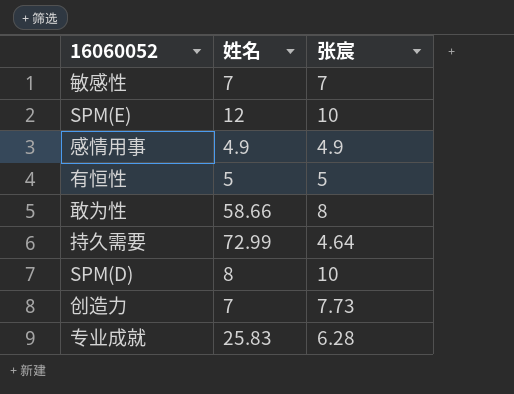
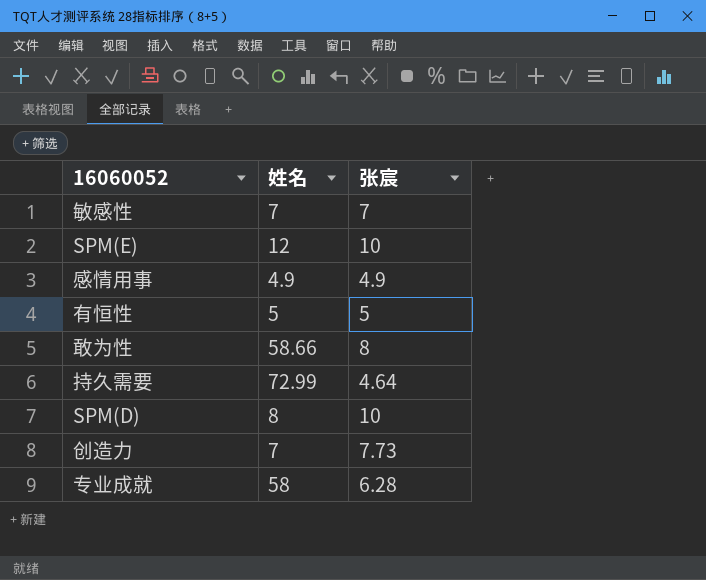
专业成就 | 姓名: 25.83 -> 58

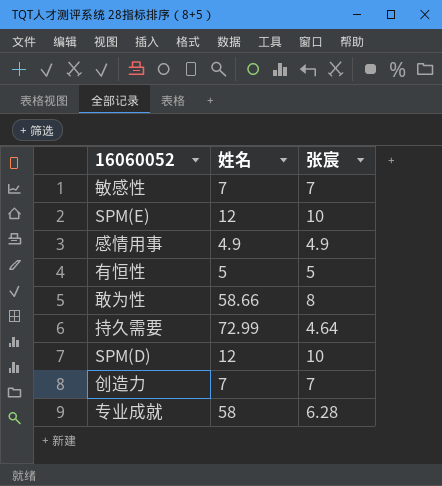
SPM(D) | 姓名: 8 -> 12
创造力 | 张宸: 7.73 -> 7

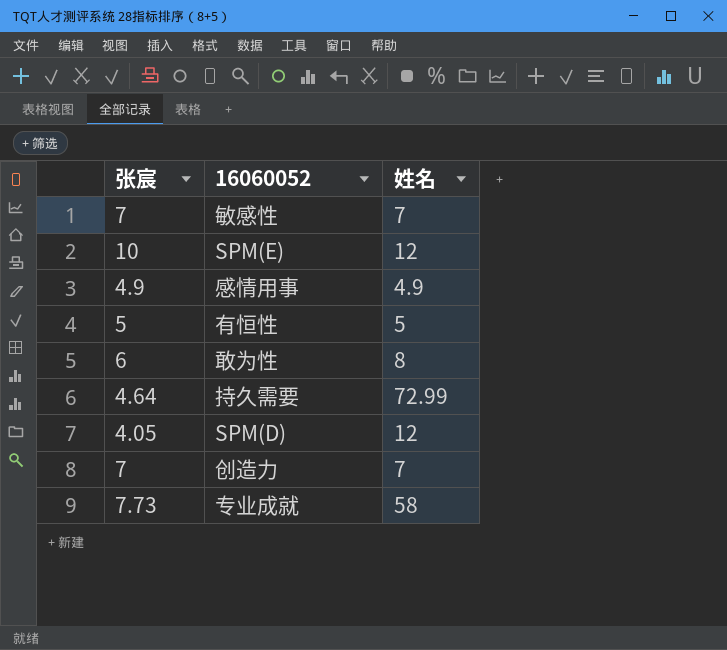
column 张宸 | position: 3 -> 1
敢为性 | 张宸: 8 -> 6
敢为性 | 姓名: 58.66 -> 8
SPM(D) | 张宸: 10 -> 4.05
专业成就 | 张宸: 6.28 -> 7.73

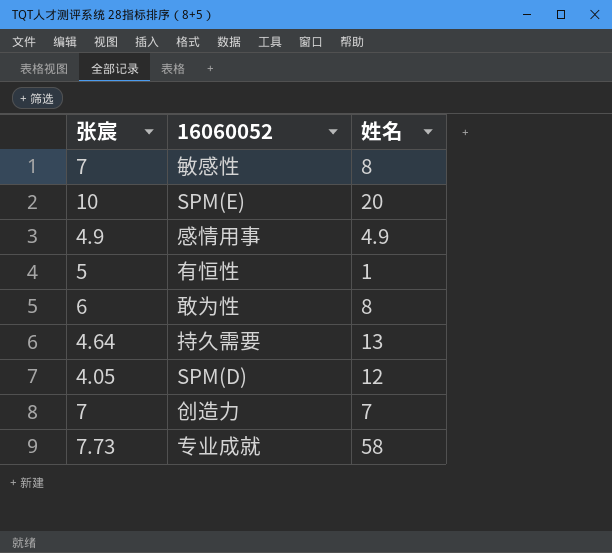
敏感性 | 姓名: 7 -> 8
SPM(E) | 姓名: 12 -> 20
有恒性 | 姓名: 5 -> 1
持久需要 | 姓名: 72.99 -> 13

